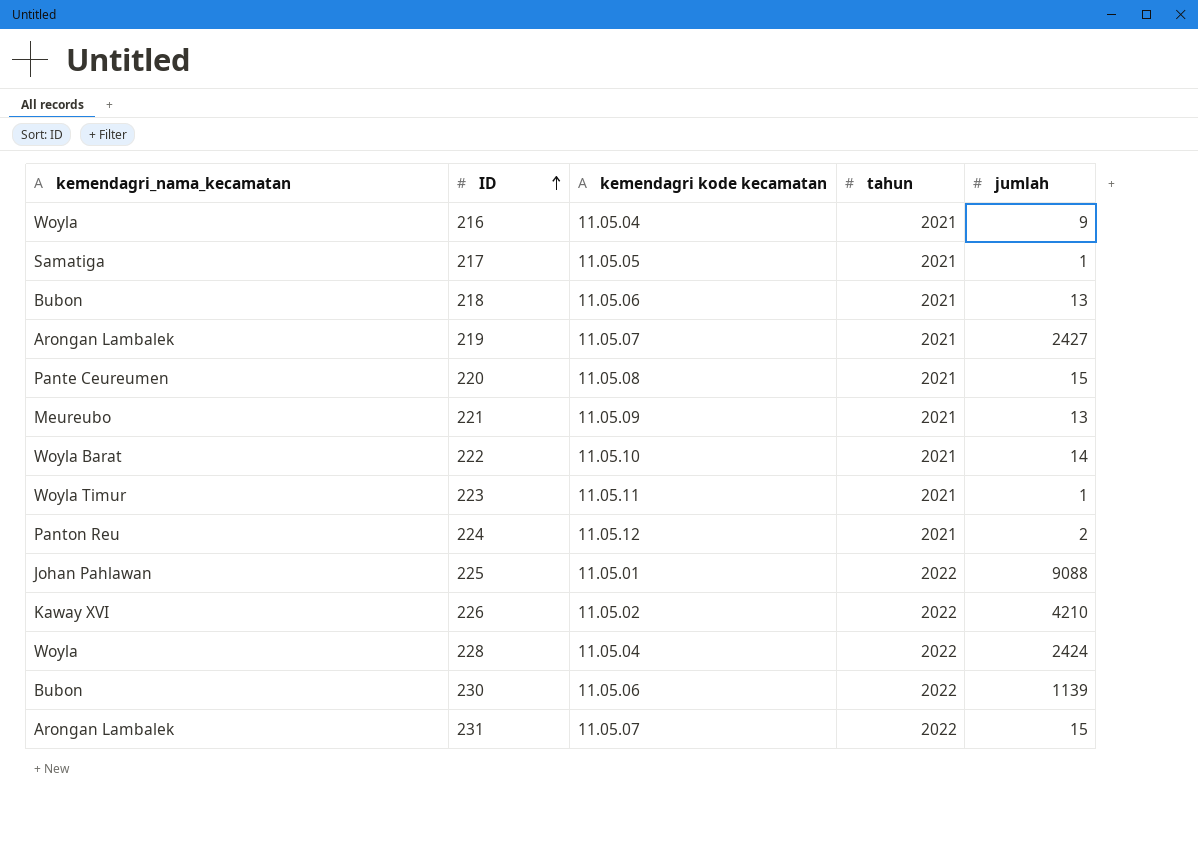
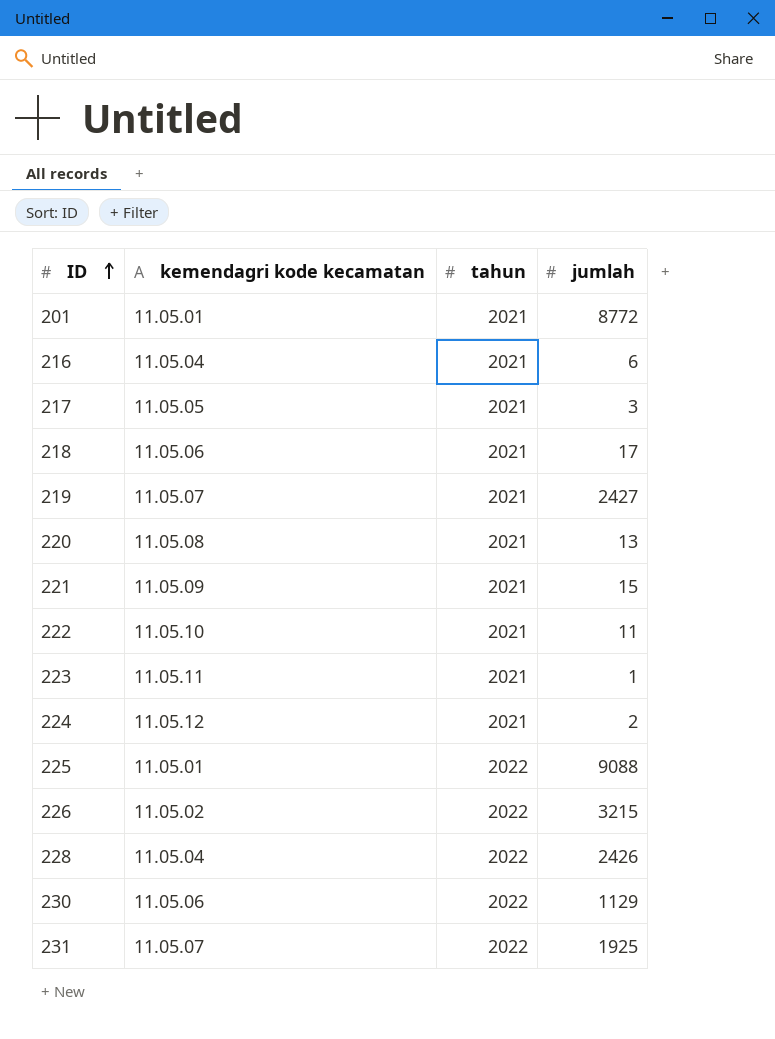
column kemendagri_nama_kecamatan | position: 1 -> none
row 201: none -> 11.05.01 | 2021 | 8772
216 | jumlah: 9 -> 6
217 | jumlah: 1 -> 3
218 | jumlah: 13 -> 17
220 | jumlah: 15 -> 13
221 | jumlah: 13 -> 15
222 | jumlah: 14 -> 11
226 | jumlah: 4210 -> 3215
228 | jumlah: 2424 -> 2426
230 | jumlah: 1139 -> 1129
231 | jumlah: 15 -> 1925

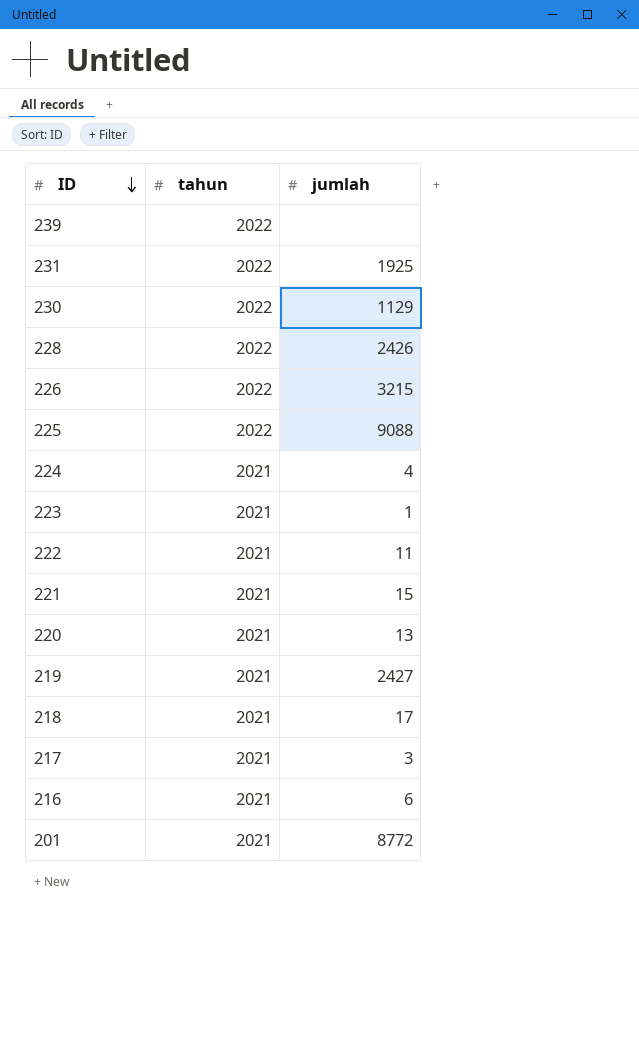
row order: ID ascending -> ID descending
column kemendagri kode kecamatan | position: 2 -> none
row 239: none -> 2022 | none
224 | jumlah: 2 -> 4

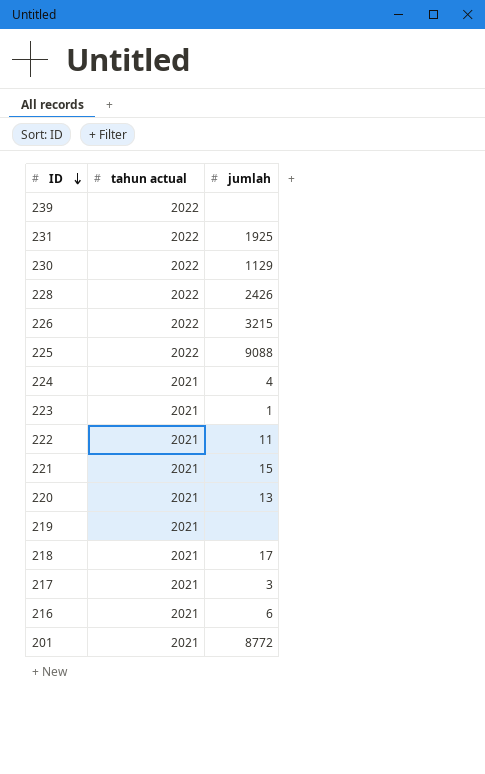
column name: tahun -> tahun actual
219 | jumlah: 2427 -> none

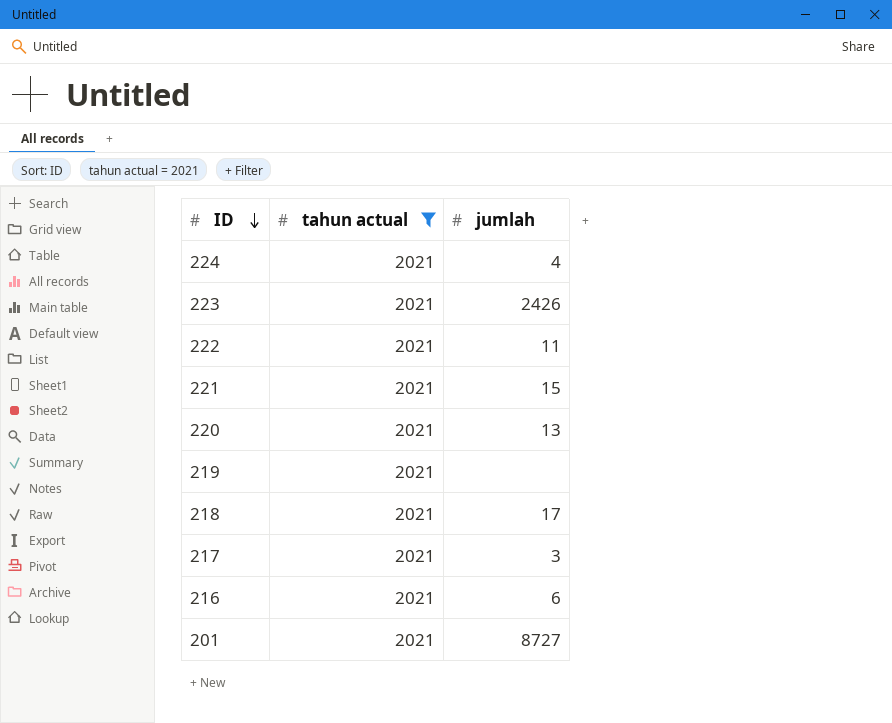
filter: none -> tahun actual = 2021
223 | jumlah: 1 -> 2426
201 | jumlah: 8772 -> 8727

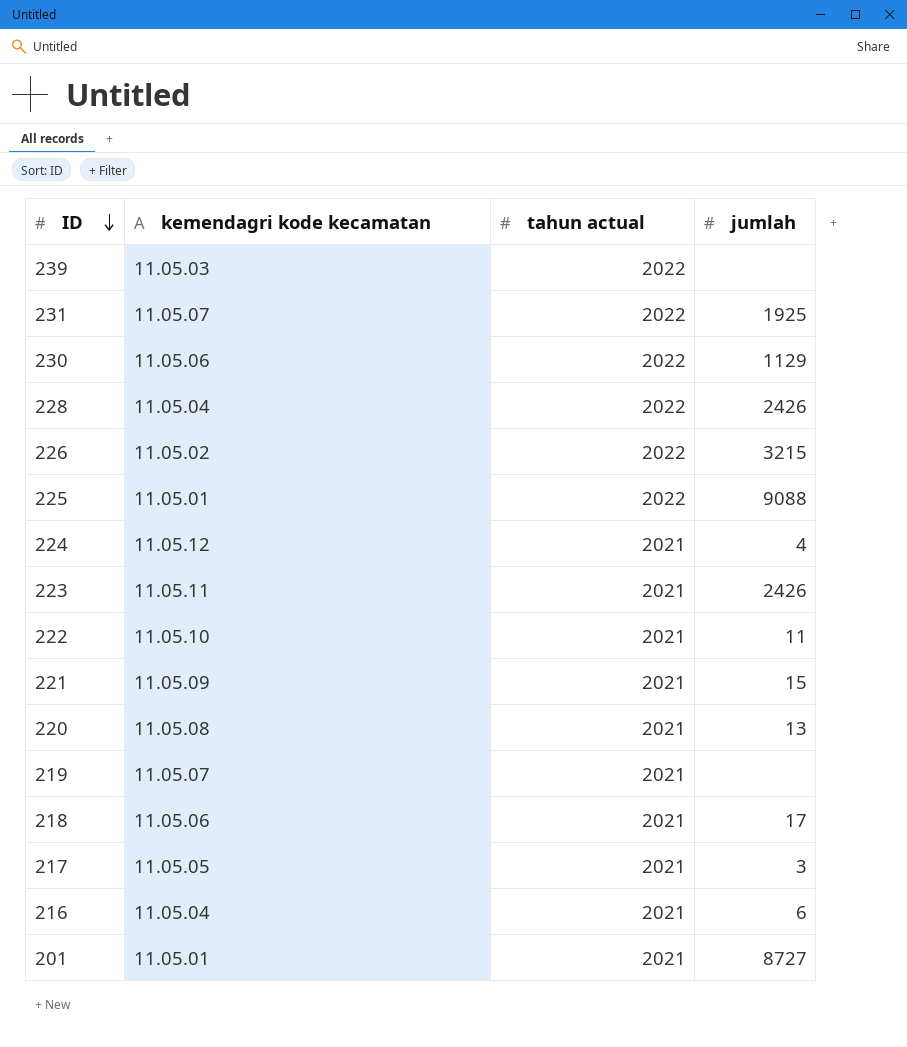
filter: tahun actual = 2021 -> none
column kemendagri kode kecamatan | position: none -> 2

